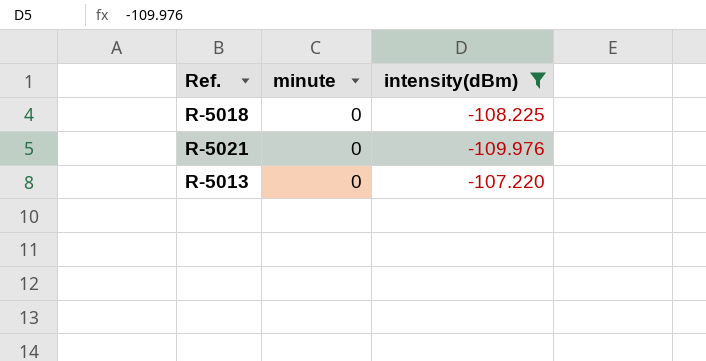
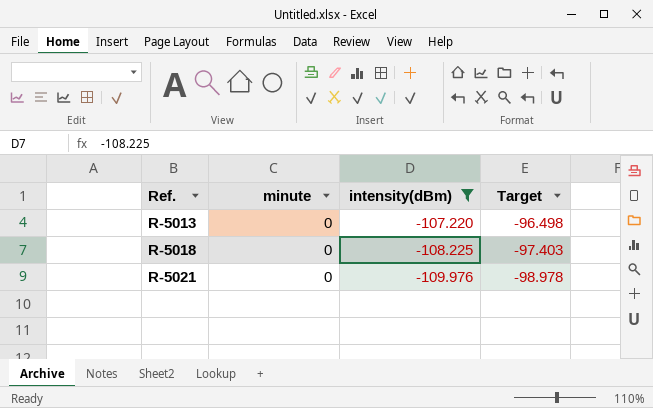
row order: none -> Ref. ascending
column Target | formula: none -> [intensity(dBm)] * 0.9

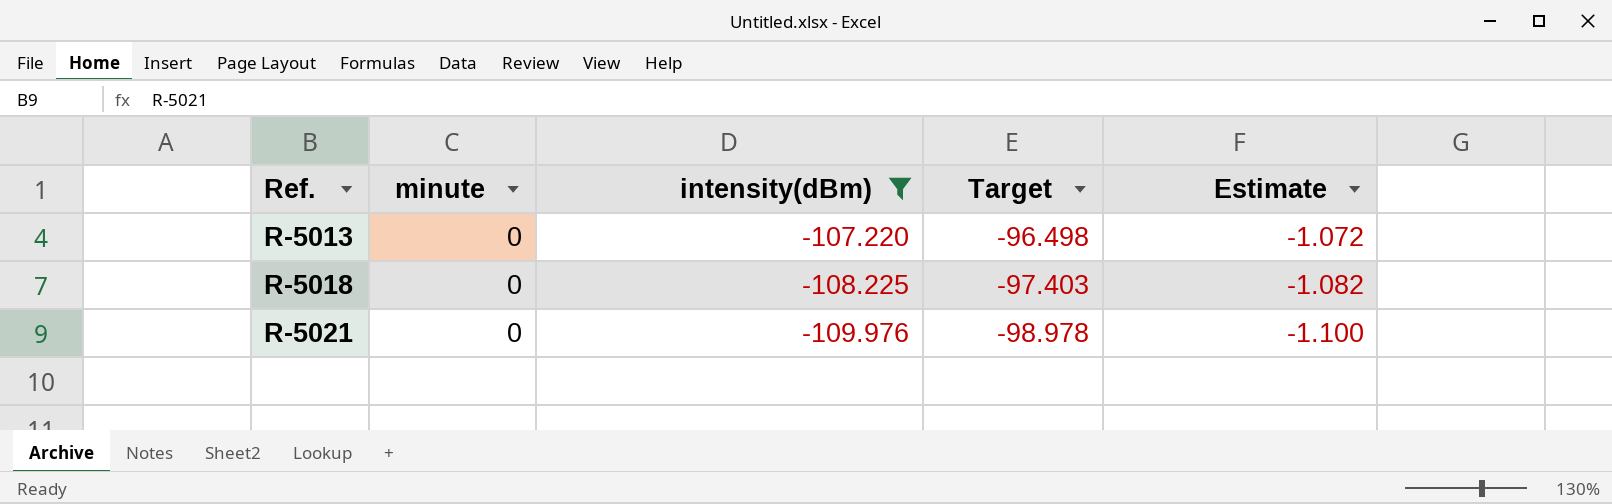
column Estimate | formula: none -> [intensity(dBm)] * 0.01

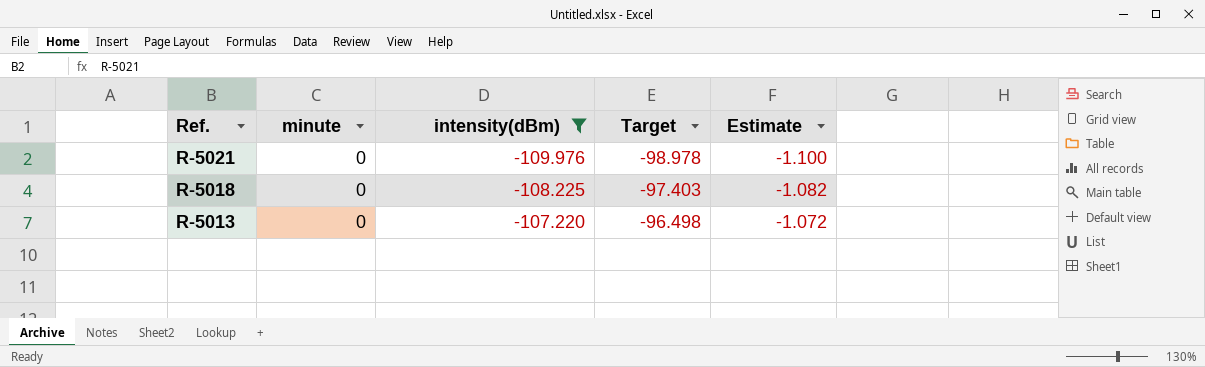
row order: Ref. ascending -> Ref. descending

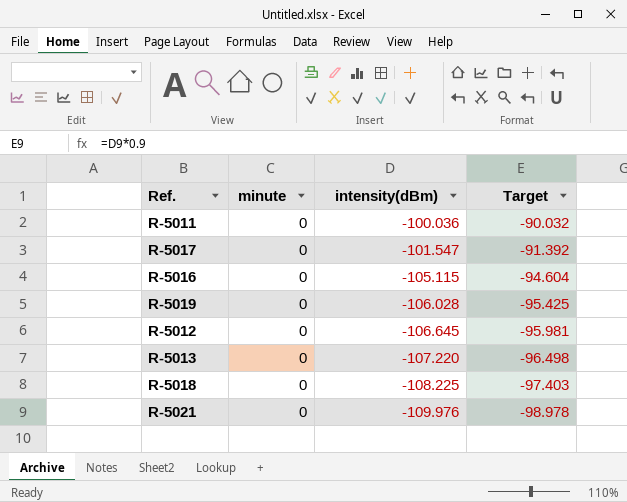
filter: intensity(dBm) <= -107.220 -> none
row order: Ref. descending -> intensity(dBm) descending
column Estimate | formula: [intensity(dBm)] * 0.01 -> none

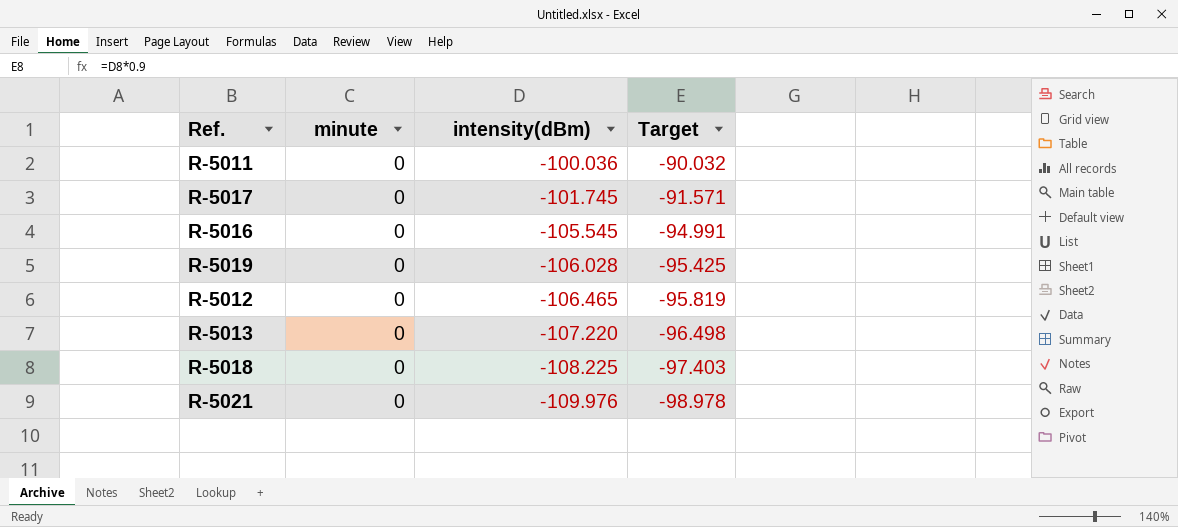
R-5017 | intensity(dBm): -101.547 -> -101.745
R-5017 | Target: -91.392 -> -91.571
R-5016 | intensity(dBm): -105.115 -> -105.545
R-5016 | Target: -94.604 -> -94.991
R-5012 | intensity(dBm): -106.645 -> -106.465
R-5012 | Target: -95.981 -> -95.819

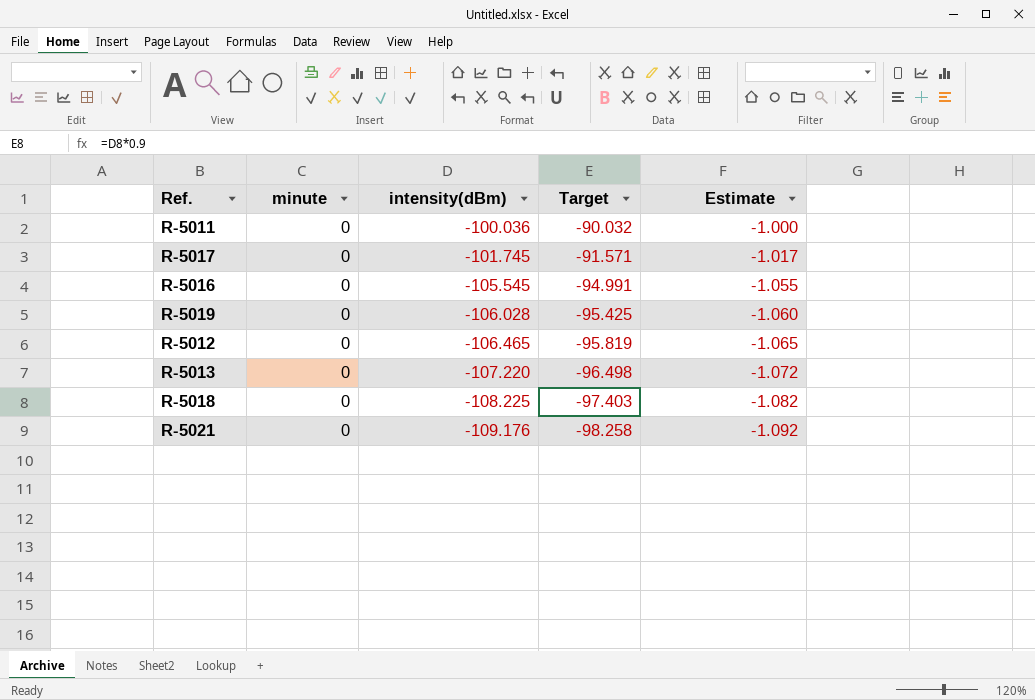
column Estimate | formula: none -> [intensity(dBm)] * 0.01
R-5021 | intensity(dBm): -109.976 -> -109.176
R-5021 | Target: -98.978 -> -98.258

